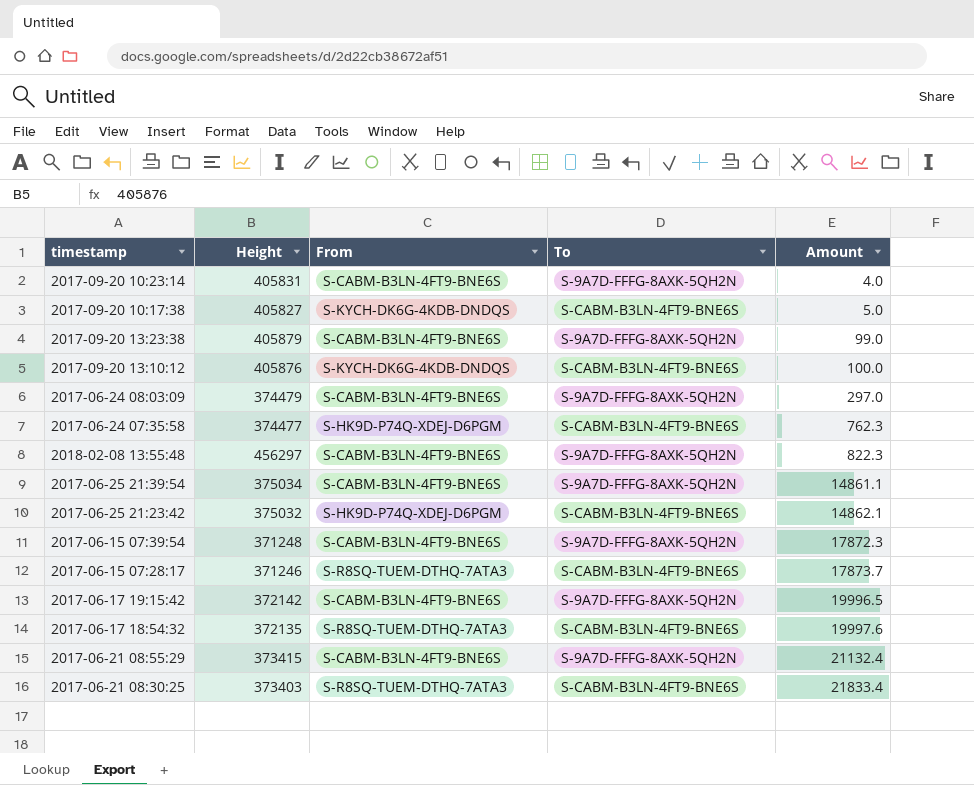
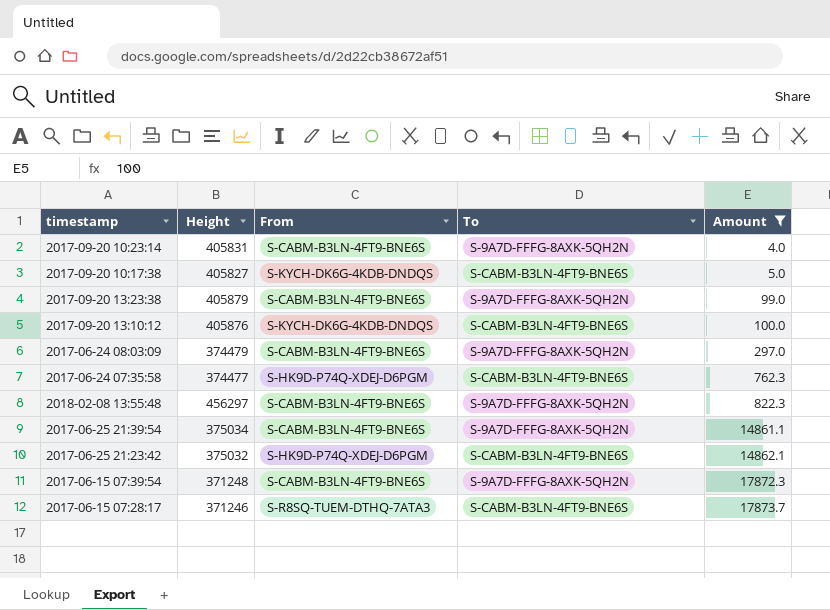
filter: none -> Amount <= 17873.7

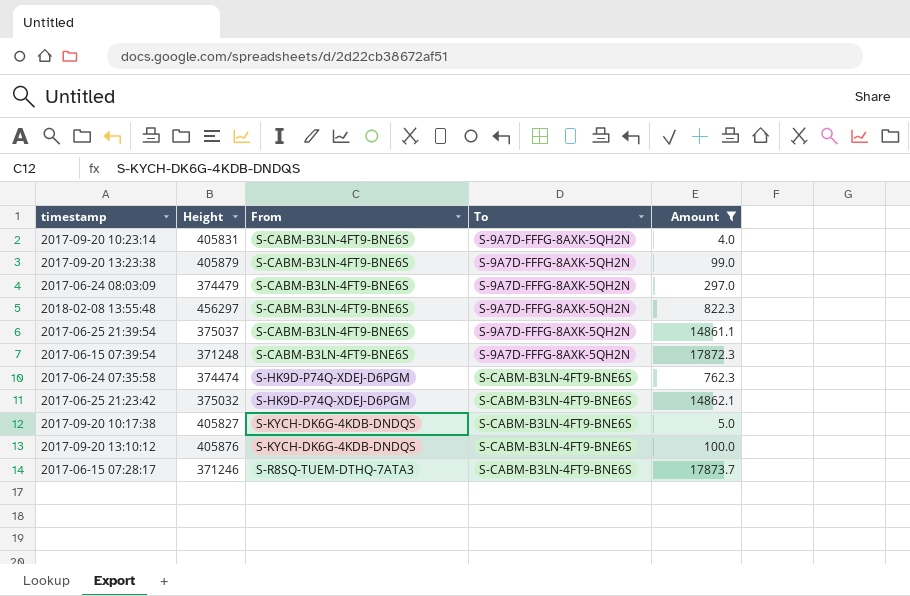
row order: Amount ascending -> From ascending
2017-06-25 21:39:54 | Height: 375034 -> 375037
2017-06-24 07:35:58 | Height: 374477 -> 374474

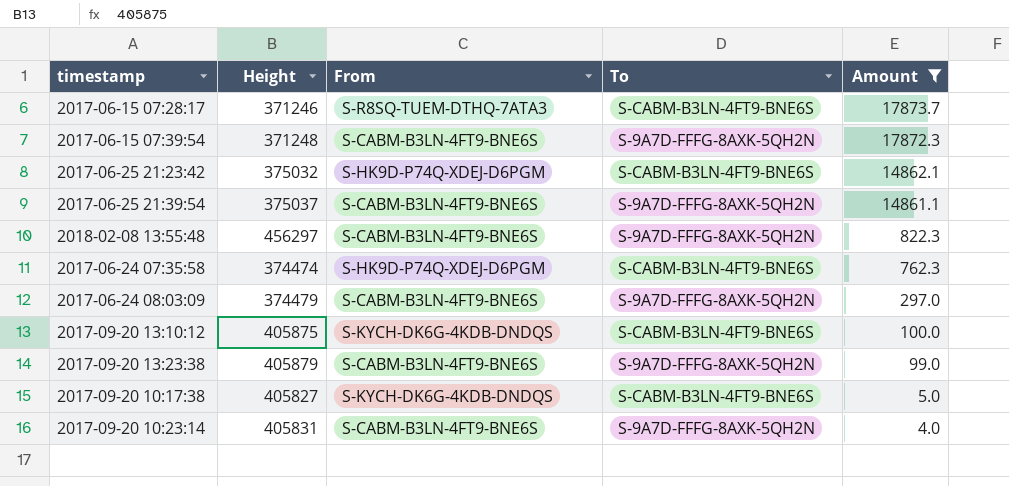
row order: From ascending -> Amount descending
2017-09-20 13:10:12 | Height: 405876 -> 405875

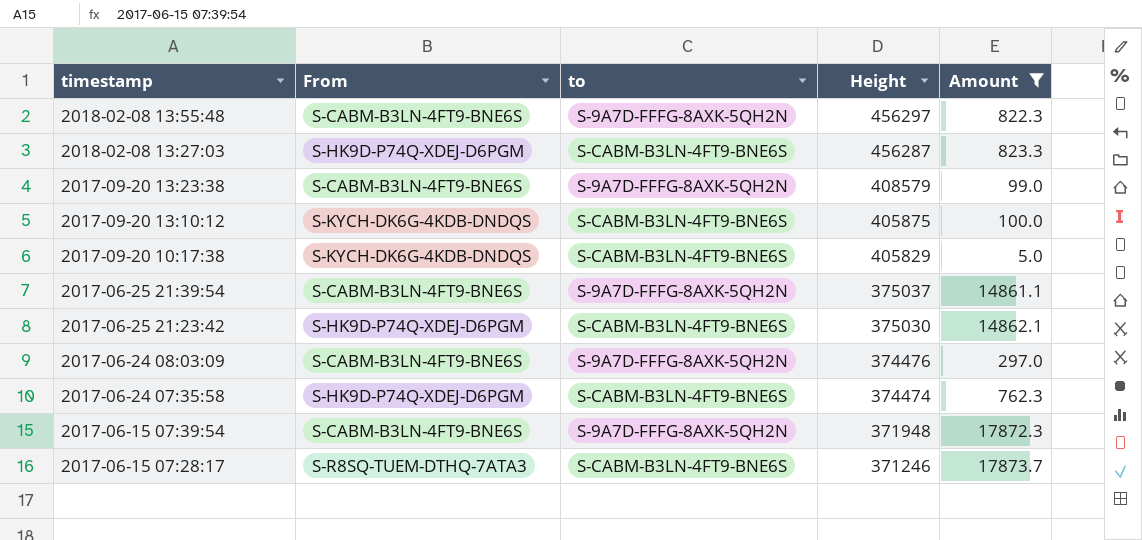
row order: Amount descending -> timestamp descending
column name: To -> to
column Height | position: 2 -> 4
row 2017-09-20 10:23:14: 405831 | S-CABM-B3LN-4FT9-BNE6S | S-9A7D-FFFG-8AXK-5QH2N | 4.0 -> none
row 2018-02-08 13:27:03: none -> S-HK9D-P74Q-XDEJ-D6PGM | S-CABM-B3LN-4FT9-BNE6S | 456287 | 823.3
2017-09-20 13:23:38 | Height: 405879 -> 408579
2017-09-20 10:17:38 | Height: 405827 -> 405829
2017-06-25 21:23:42 | Height: 375032 -> 375030
2017-06-24 08:03:09 | Height: 374479 -> 374476
2017-06-15 07:39:54 | Height: 371248 -> 371948

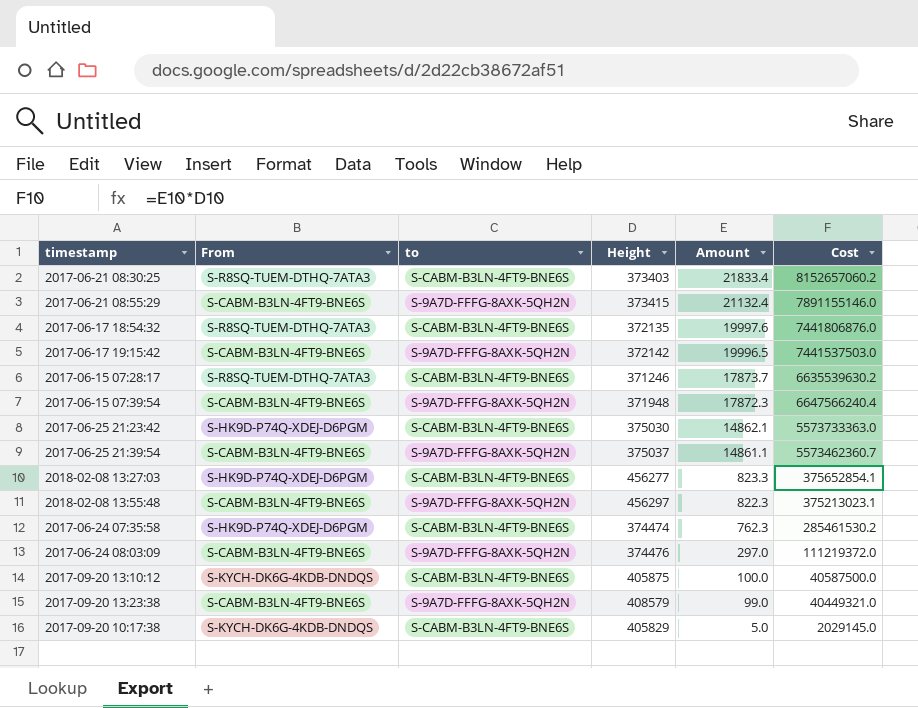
filter: Amount <= 17873.7 -> none
row order: timestamp descending -> Amount descending
column Cost | formula: none -> [Height] * [Amount]
2018-02-08 13:27:03 | Height: 456287 -> 456277

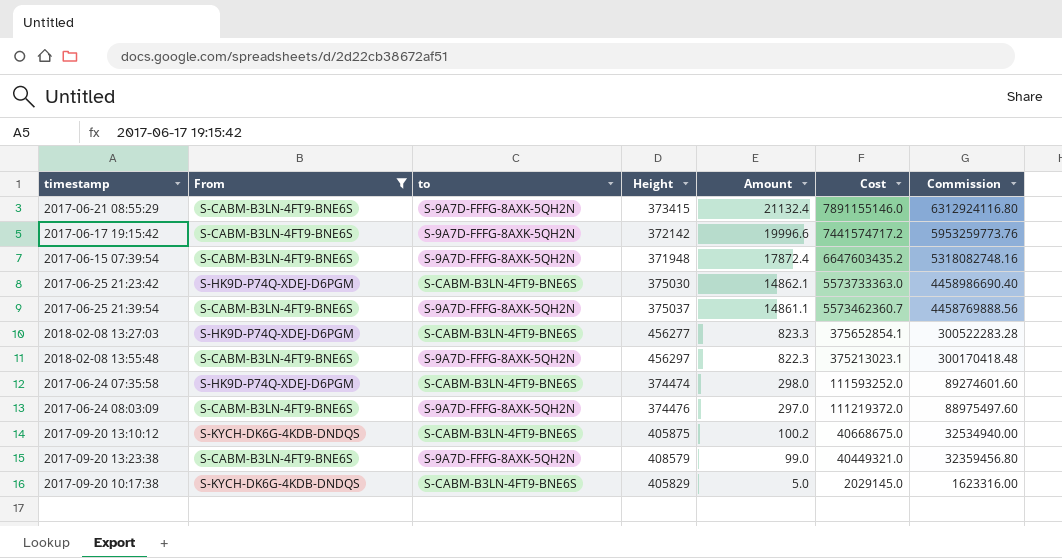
filter: none -> From != S-R8SQ-TUEM-DTHQ-7ATA3
column Commission | formula: none -> [Cost] * 0.8
2017-06-17 19:15:42 | Amount: 19996.5 -> 19996.6
2017-06-17 19:15:42 | Cost: 7441537503.0 -> 7441574717.2
2017-06-15 07:39:54 | Amount: 17872.3 -> 17872.4
2017-06-15 07:39:54 | Cost: 6647566240.4 -> 6647603435.2
2017-06-24 07:35:58 | Amount: 762.3 -> 298.0
2017-06-24 07:35:58 | Cost: 285461530.2 -> 111593252.0
2017-09-20 13:10:12 | Amount: 100.0 -> 100.2
2017-09-20 13:10:12 | Cost: 40587500.0 -> 40668675.0

